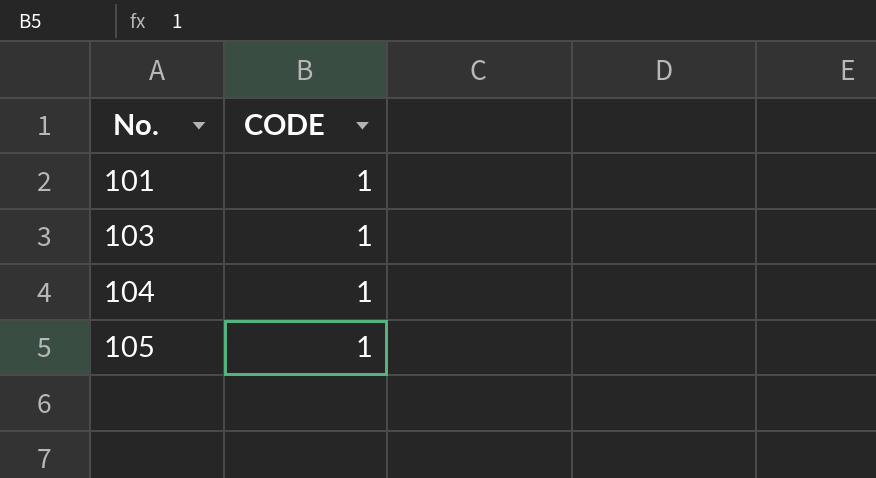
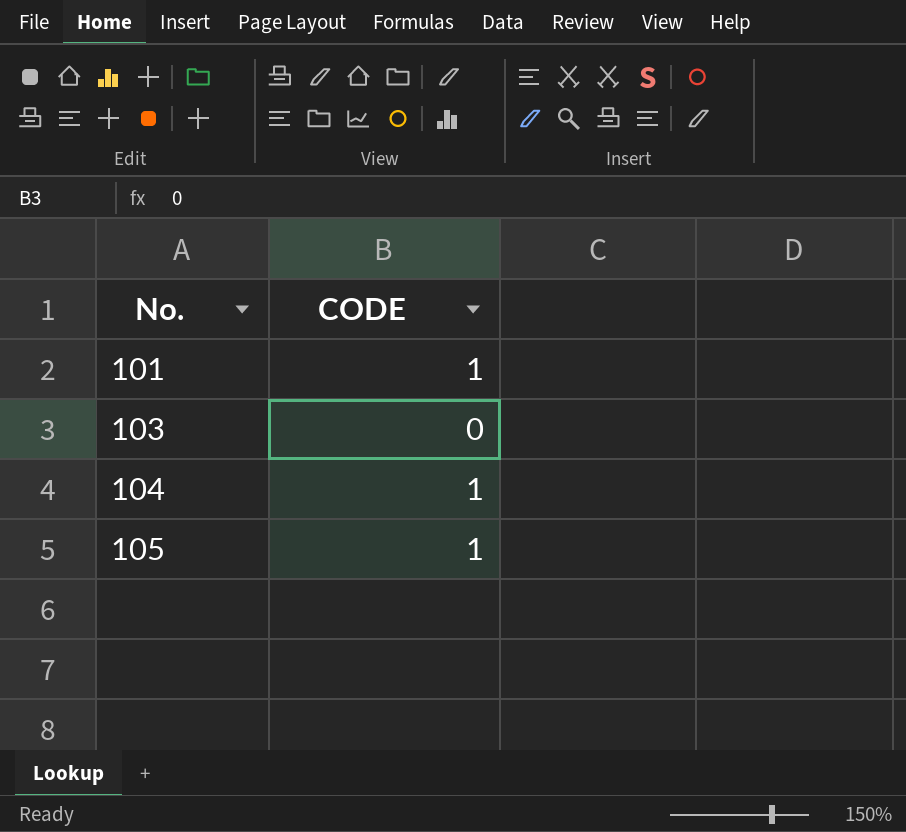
103 | CODE: 1 -> 0

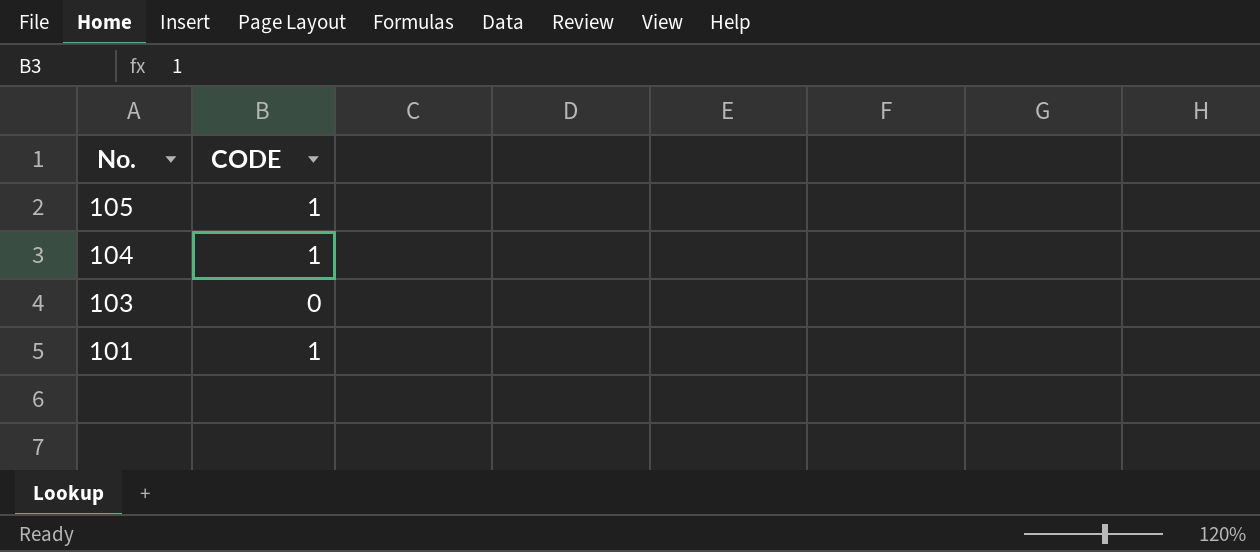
row order: No. ascending -> No. descending

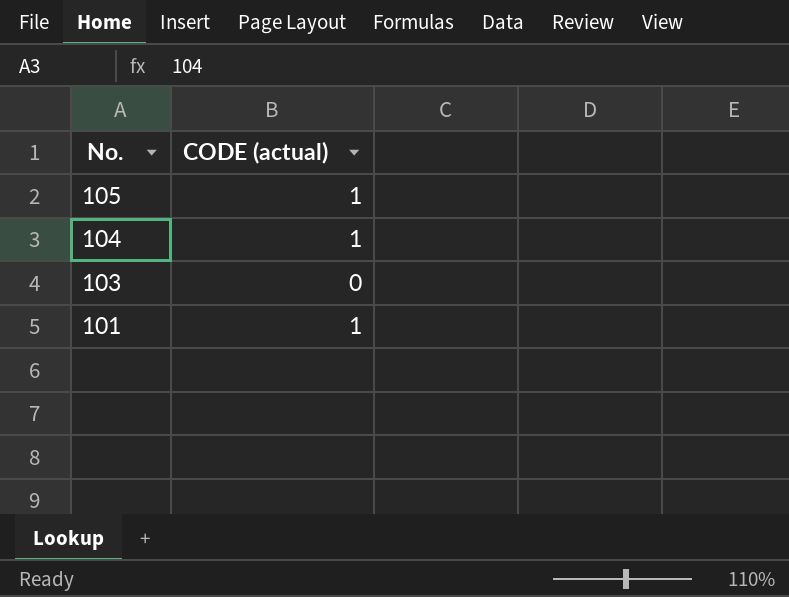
column name: CODE -> CODE (actual)

